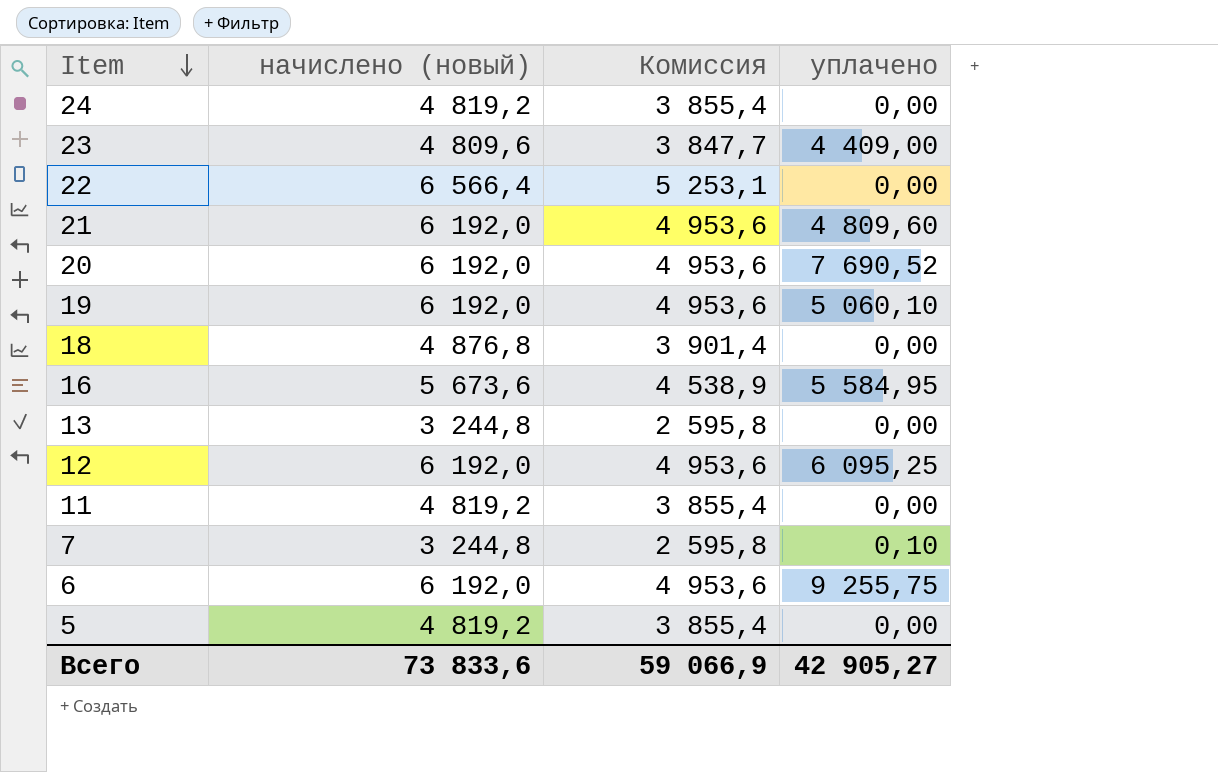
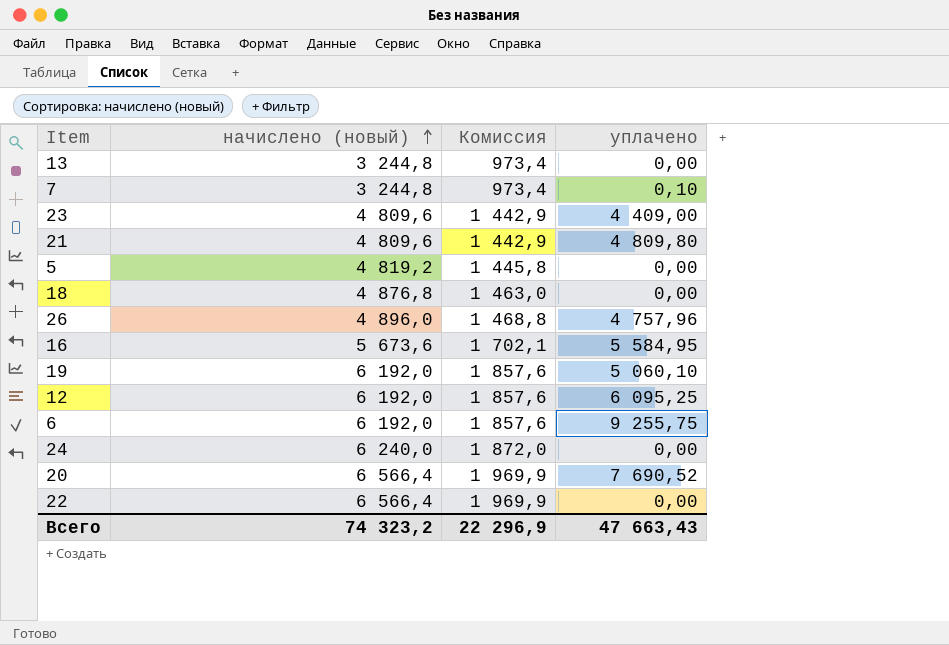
row order: Item descending -> начислено (новый) ascending
column Комиссия | formula: [начислено (новый)] * 0,8 -> [начислено (новый)] * 0,3
row 11: 4 819,2 | 3 855,4 | 0,00 -> none
21 | начислено (новый): 6 192,0 -> 4 809,6
21 | уплачено: 4 809,60 -> 4 809,80
row 26: none -> 4 896,0 | 1 468,8 | 4 757,96
24 | начислено (новый): 4 819,2 -> 6 240,0
20 | начислено (новый): 6 192,0 -> 6 566,4
Всего | начислено (новый): 73 833,6 -> 74 323,2
Всего | Комиссия: 59 066,9 -> 22 296,9
Всего | уплачено: 42 905,27 -> 47 663,43

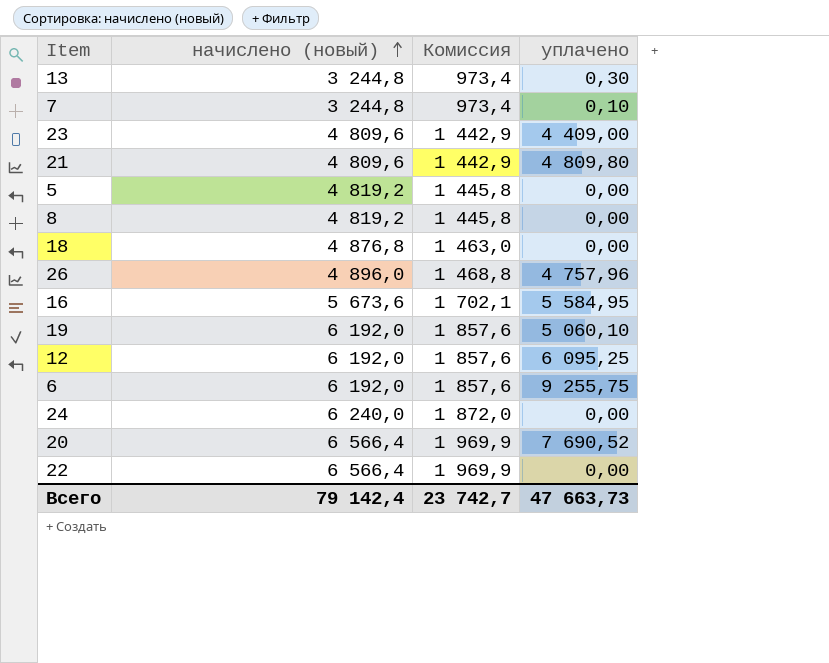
13 | уплачено: 0,00 -> 0,30
row 8: none -> 4 819,2 | 1 445,8 | 0,00
Всего | начислено (новый): 74 323,2 -> 79 142,4
Всего | Комиссия: 22 296,9 -> 23 742,7
Всего | уплачено: 47 663,43 -> 47 663,73

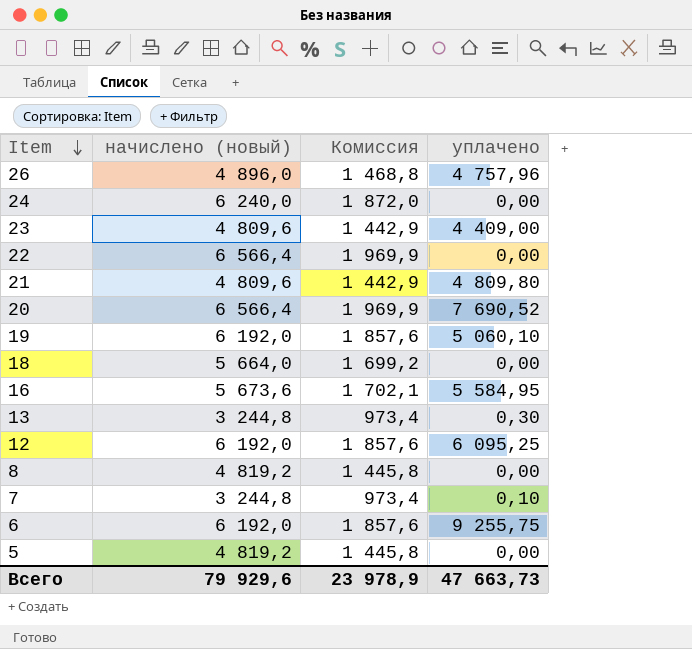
row order: начислено (новый) ascending -> Item descending
18 | начислено (новый): 4 876,8 -> 5 664,0
18 | Комиссия: 1 463,0 -> 1 699,2
Всего | начислено (новый): 79 142,4 -> 79 929,6
Всего | Комиссия: 23 742,7 -> 23 978,9

